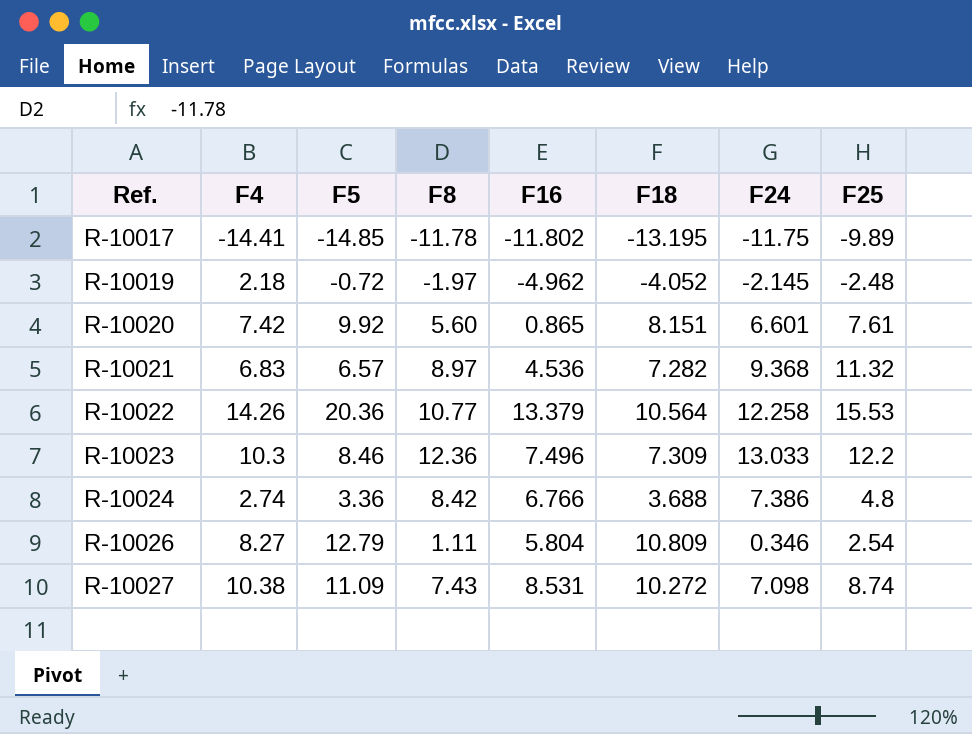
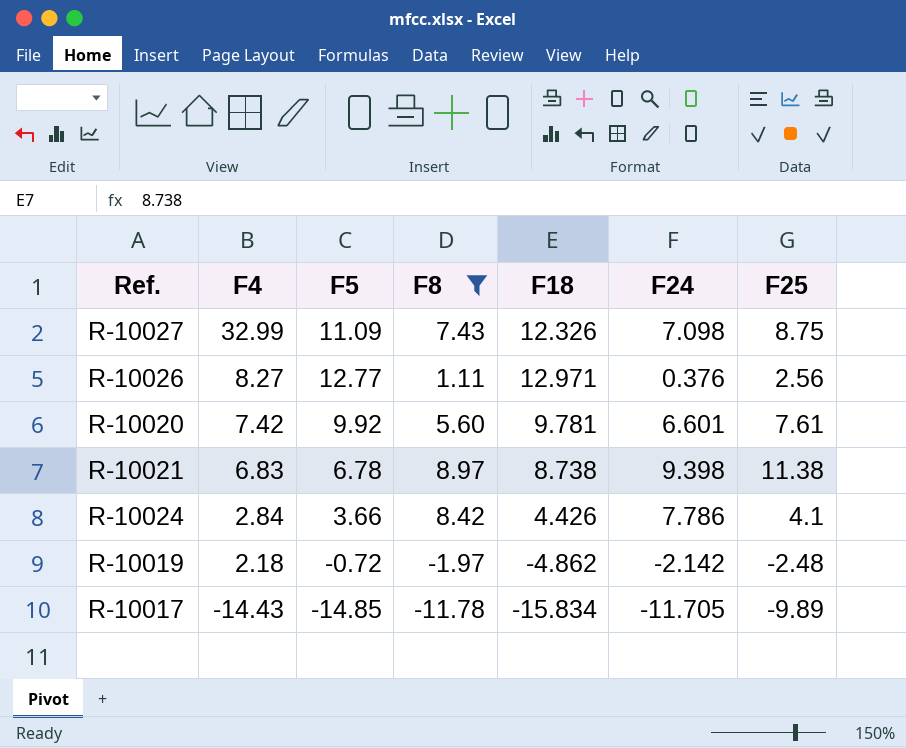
filter: none -> F8 <= 8.97
row order: Ref. ascending -> F4 descending
column F16 | position: 5 -> none
R-10027 | F4: 10.38 -> 32.99
R-10027 | F18: 10.272 -> 12.326
R-10027 | F25: 8.74 -> 8.75
R-10026 | F5: 12.79 -> 12.77
R-10026 | F18: 10.809 -> 12.971
R-10026 | F24: 0.346 -> 0.376
R-10026 | F25: 2.54 -> 2.56
R-10020 | F18: 8.151 -> 9.781
R-10021 | F5: 6.57 -> 6.78
R-10021 | F18: 7.282 -> 8.738
R-10021 | F24: 9.368 -> 9.398
R-10021 | F25: 11.32 -> 11.38
R-10024 | F4: 2.74 -> 2.84
R-10024 | F5: 3.36 -> 3.66
R-10024 | F18: 3.688 -> 4.426
R-10024 | F24: 7.386 -> 7.786
R-10024 | F25: 4.8 -> 4.1
R-10019 | F18: -4.052 -> -4.862
R-10019 | F24: -2.145 -> -2.142
R-10017 | F4: -14.41 -> -14.43
R-10017 | F18: -13.195 -> -15.834
R-10017 | F24: -11.75 -> -11.705

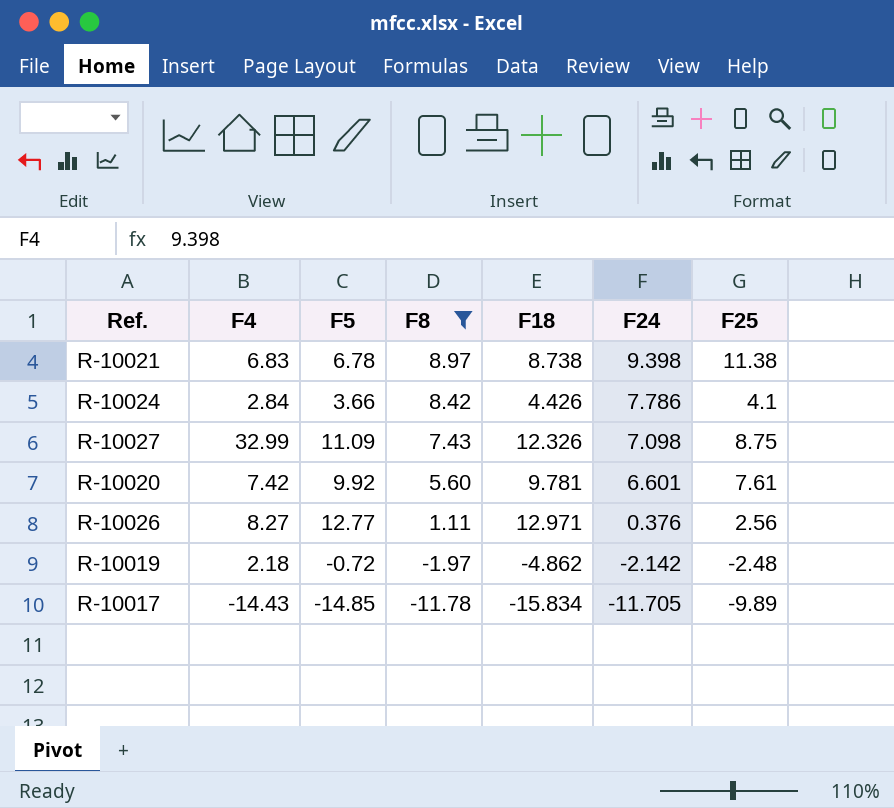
row order: F4 descending -> F8 descending

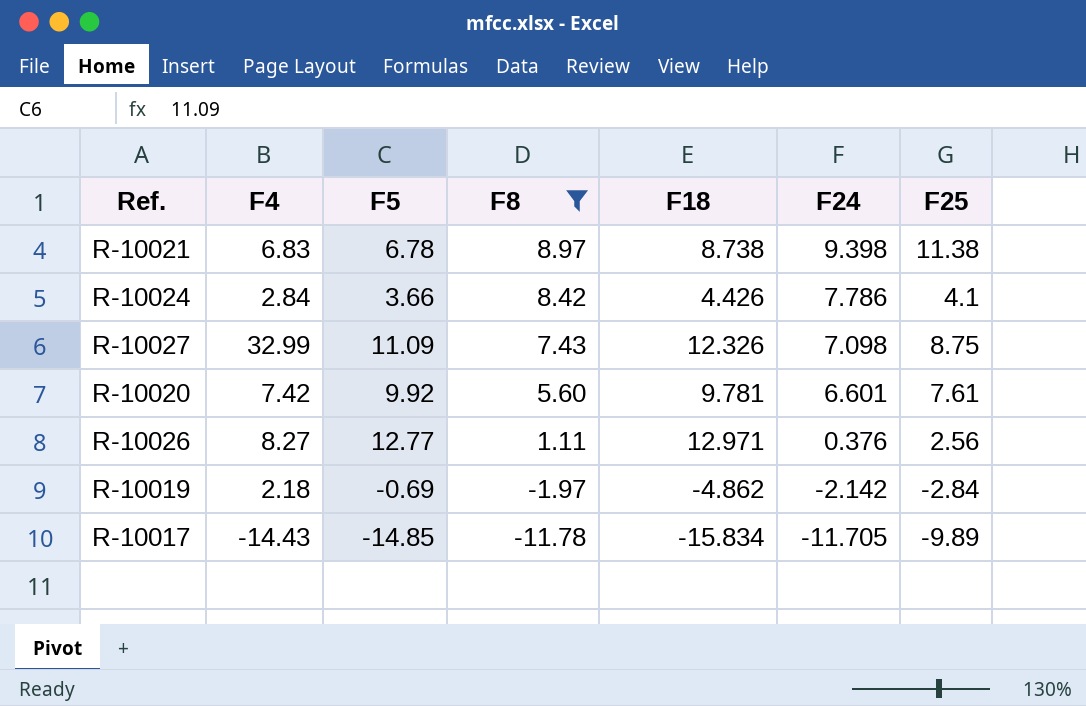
R-10019 | F5: -0.72 -> -0.69
R-10019 | F25: -2.48 -> -2.84

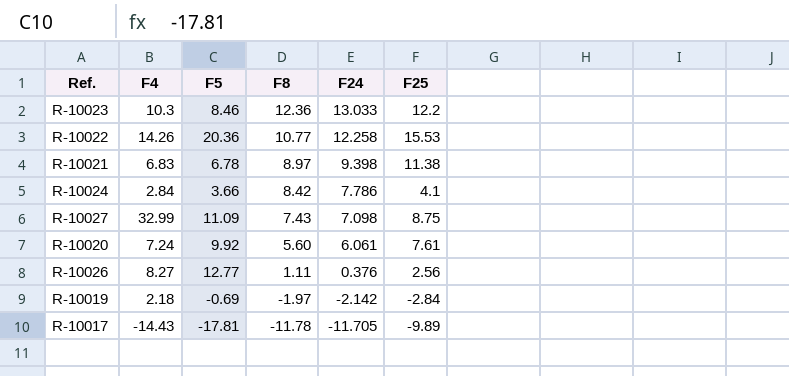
filter: F8 <= 8.97 -> none
column F18 | position: 5 -> none
R-10020 | F4: 7.42 -> 7.24
R-10020 | F24: 6.601 -> 6.061
R-10017 | F5: -14.85 -> -17.81

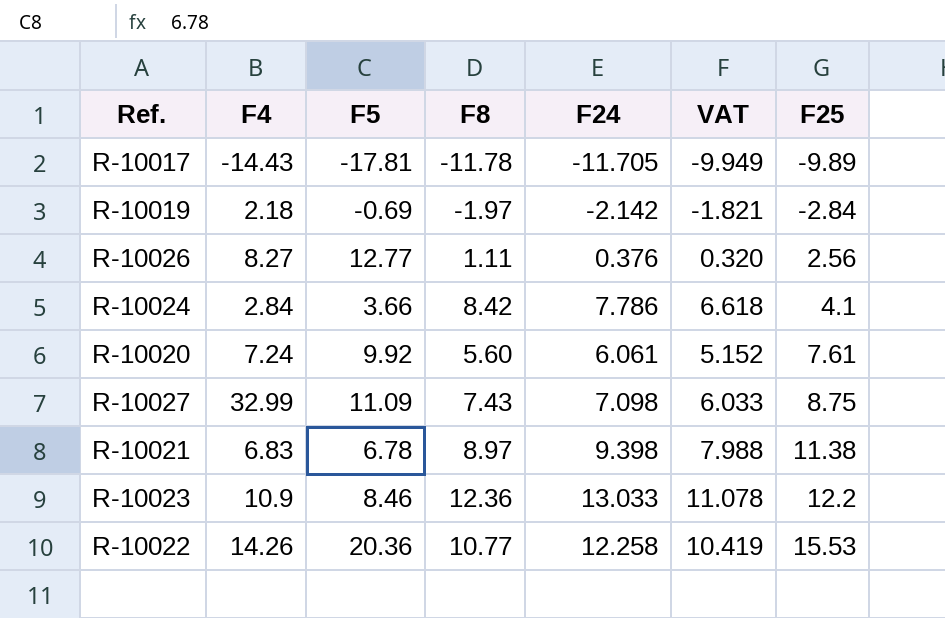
row order: F8 descending -> F25 ascending
column VAT | formula: none -> [F24] * 0.85
R-10023 | F4: 10.3 -> 10.9

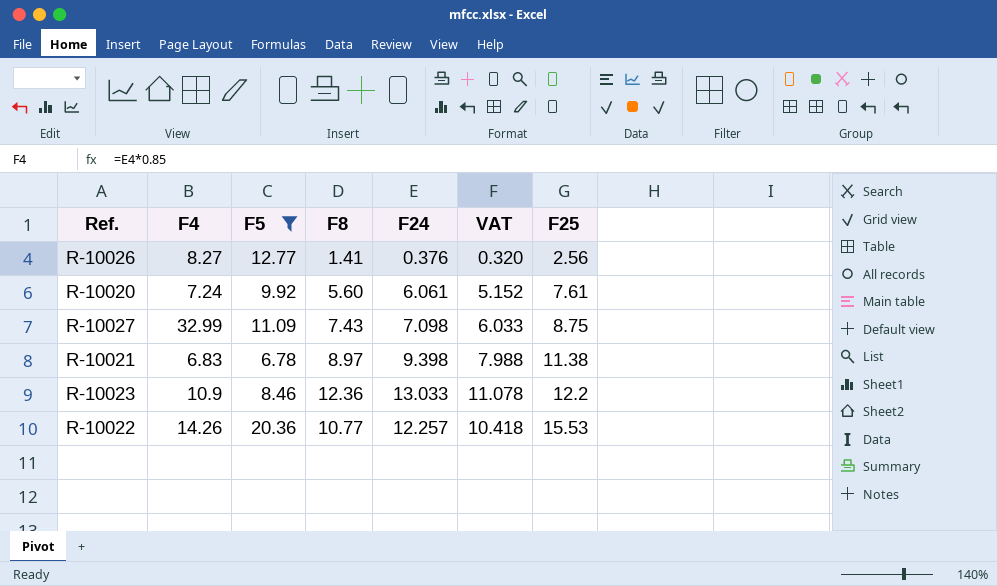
filter: none -> F5 >= 6.78
R-10026 | F8: 1.11 -> 1.41
R-10022 | F24: 12.258 -> 12.257
R-10022 | VAT: 10.419 -> 10.418

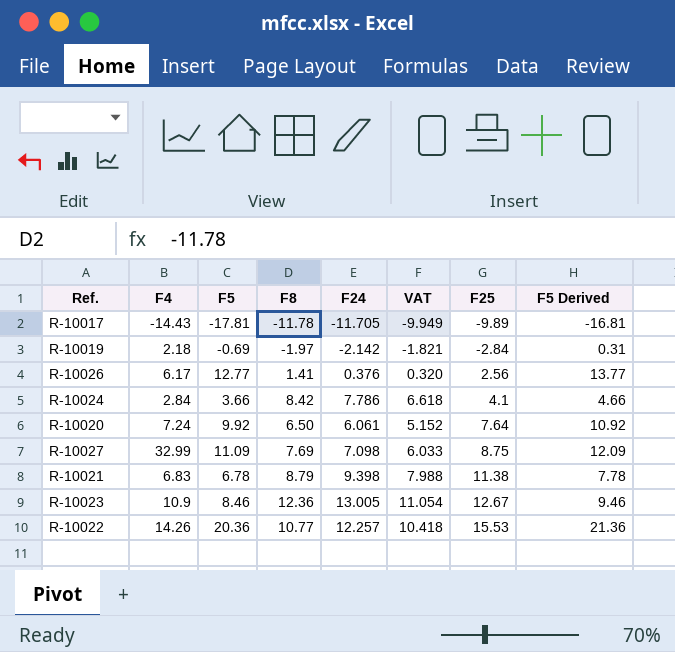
filter: F5 >= 6.78 -> none
column F5 Derived | formula: none -> [F5] + 1
R-10026 | F4: 8.27 -> 6.17
R-10020 | F8: 5.60 -> 6.50
R-10020 | F25: 7.61 -> 7.64
R-10027 | F8: 7.43 -> 7.69
R-10021 | F8: 8.97 -> 8.79
R-10023 | F24: 13.033 -> 13.005
R-10023 | VAT: 11.078 -> 11.054
R-10023 | F25: 12.2 -> 12.67

